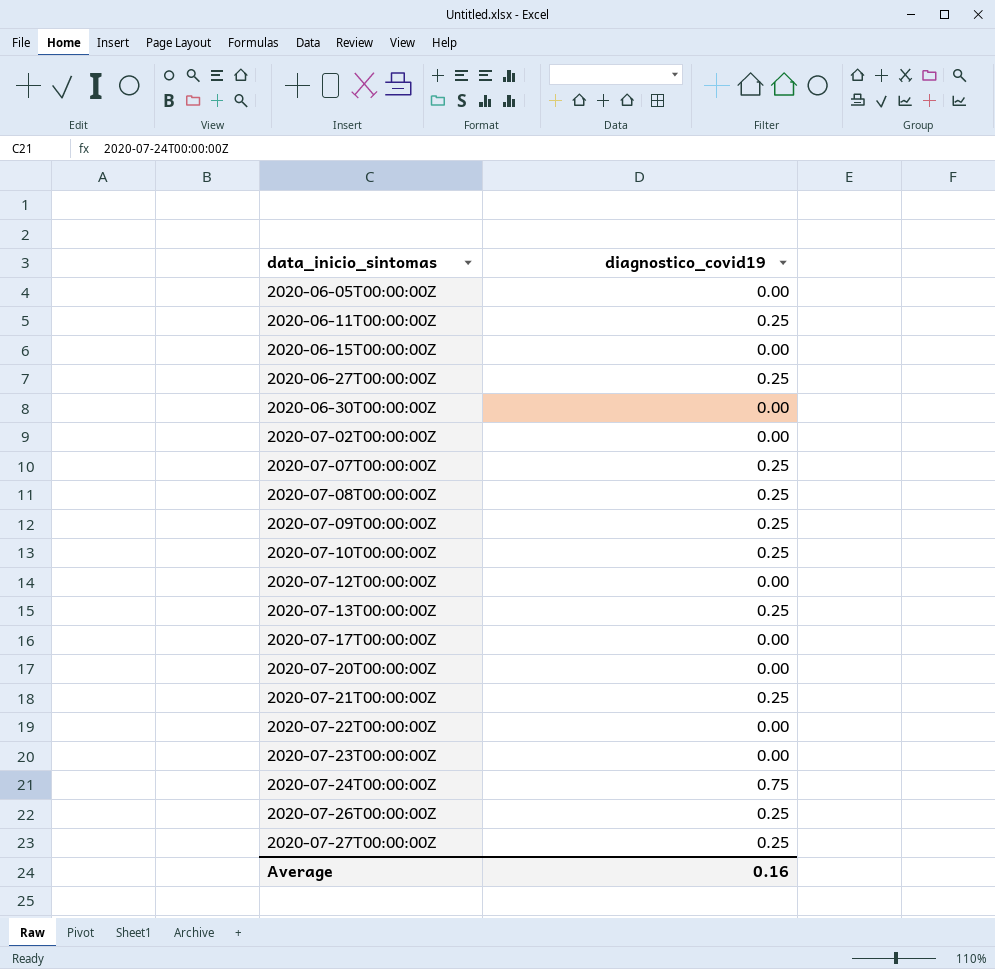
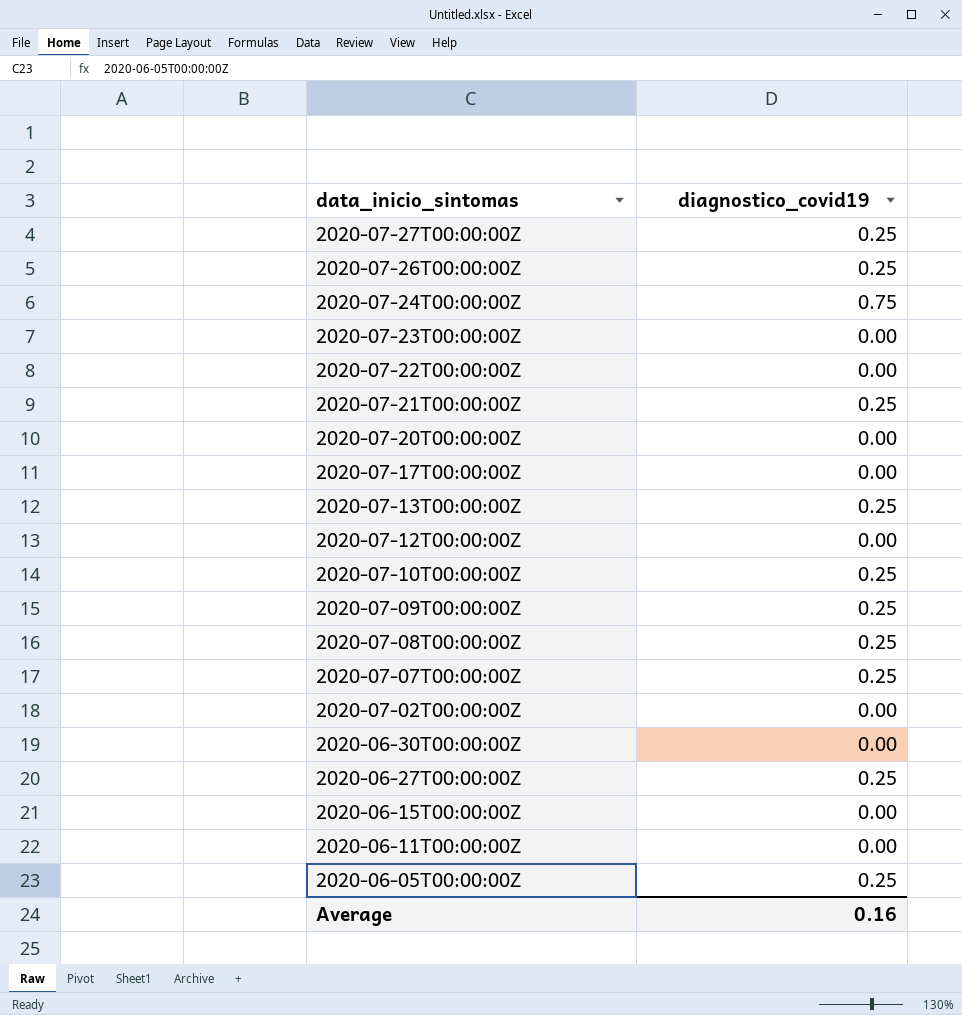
row order: data_inicio_sintomas ascending -> data_inicio_sintomas descending
2020-06-11T00:00:00Z | diagnostico_covid19: 0.25 -> 0.00
2020-06-05T00:00:00Z | diagnostico_covid19: 0.00 -> 0.25

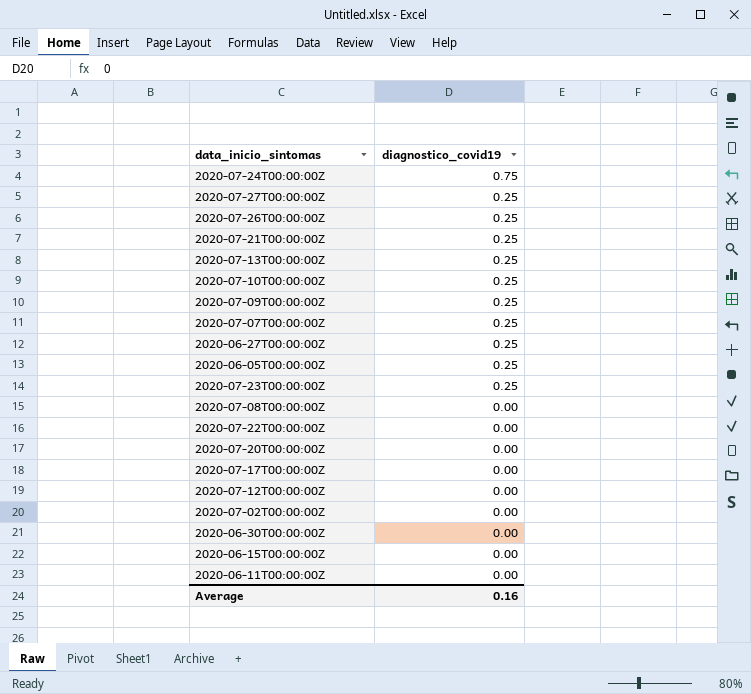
row order: data_inicio_sintomas descending -> diagnostico_covid19 descending
2020-07-23T00:00:00Z | diagnostico_covid19: 0.00 -> 0.25
2020-07-08T00:00:00Z | diagnostico_covid19: 0.25 -> 0.00

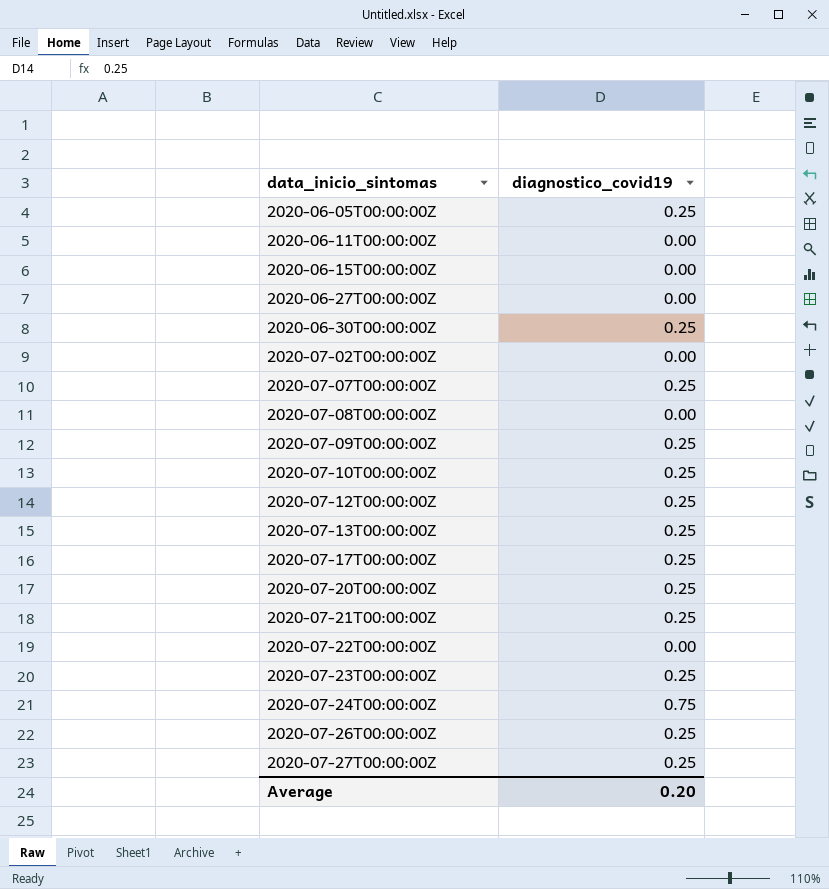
row order: diagnostico_covid19 descending -> data_inicio_sintomas ascending
2020-06-27T00:00:00Z | diagnostico_covid19: 0.25 -> 0.00
2020-06-30T00:00:00Z | diagnostico_covid19: 0.00 -> 0.25
2020-07-12T00:00:00Z | diagnostico_covid19: 0.00 -> 0.25
2020-07-17T00:00:00Z | diagnostico_covid19: 0.00 -> 0.25
2020-07-20T00:00:00Z | diagnostico_covid19: 0.00 -> 0.25
Average | diagnostico_covid19: 0.16 -> 0.20

